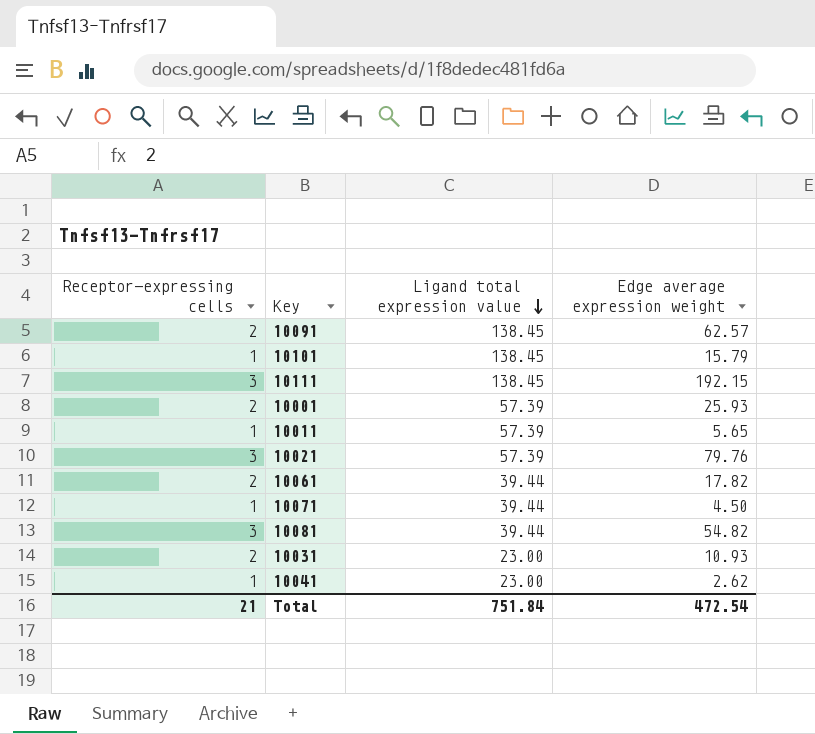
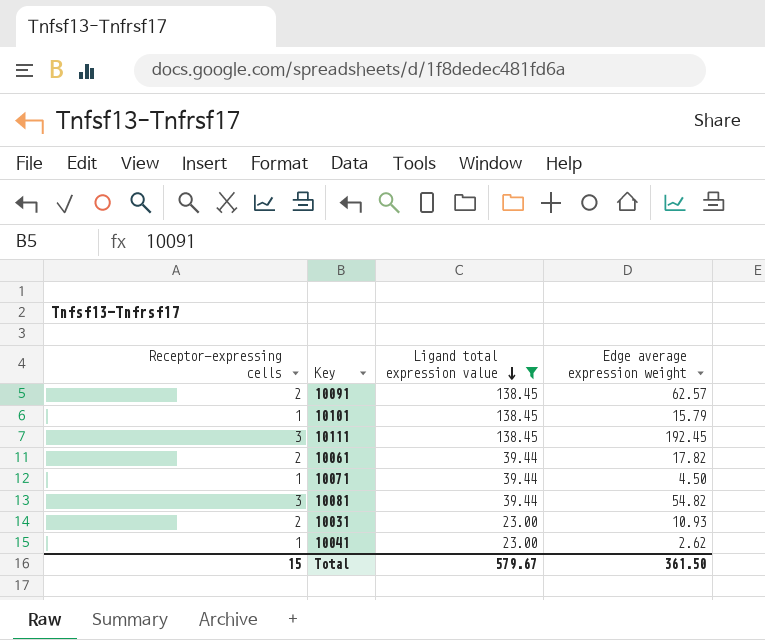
filter: none -> Ligand total expression value != 57.39
10111 | Edge average expression weight: 192.15 -> 192.45
Total | Receptor-expressing cells: 21 -> 15
Total | Ligand total expression value: 751.84 -> 579.67
Total | Edge average expression weight: 472.54 -> 361.50

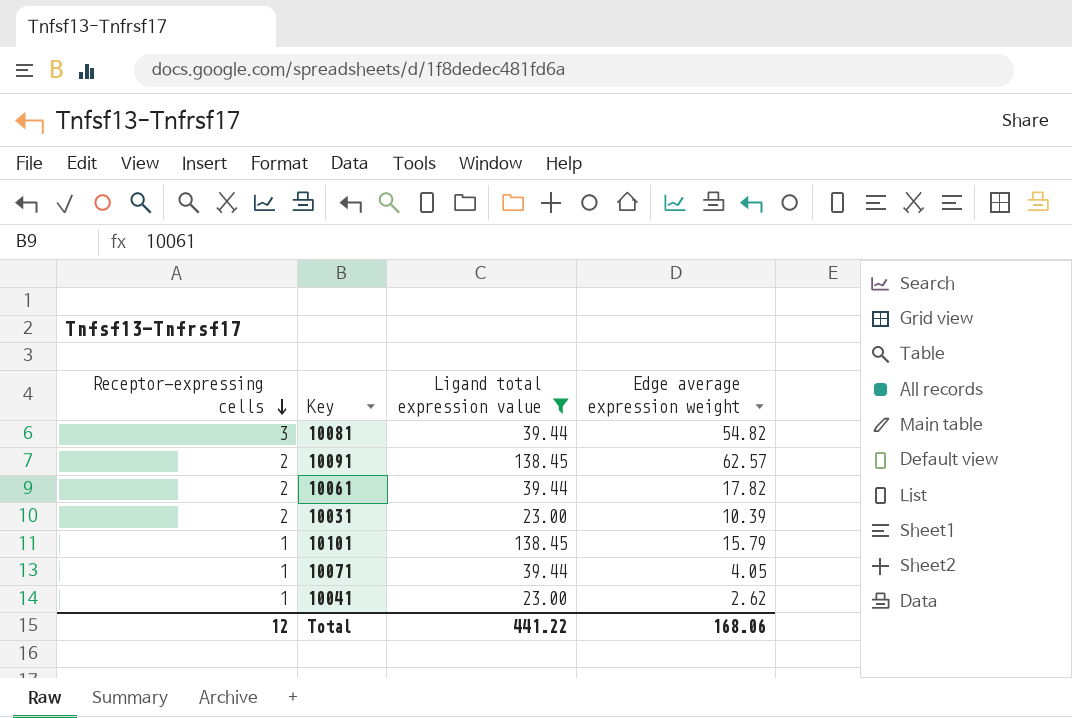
row order: Ligand total expression value descending -> Receptor-expressing cells descending
row 10111: 3 | 138.45 | 192.45 -> none
10031 | Edge average expression weight: 10.93 -> 10.39
10071 | Edge average expression weight: 4.50 -> 4.05
Total | Receptor-expressing cells: 15 -> 12
Total | Ligand total expression value: 579.67 -> 441.22
Total | Edge average expression weight: 361.50 -> 168.06

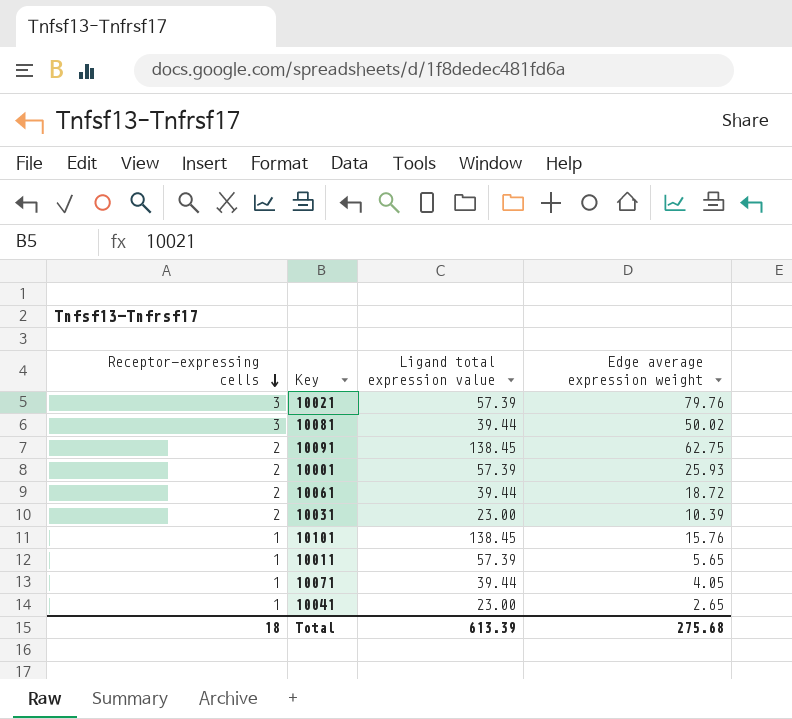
filter: Ligand total expression value != 57.39 -> none
10081 | Edge average expression weight: 54.82 -> 50.02
10091 | Edge average expression weight: 62.57 -> 62.75
10061 | Edge average expression weight: 17.82 -> 18.72
10101 | Edge average expression weight: 15.79 -> 15.76
10041 | Edge average expression weight: 2.62 -> 2.65
Total | Receptor-expressing cells: 12 -> 18
Total | Ligand total expression value: 441.22 -> 613.39
Total | Edge average expression weight: 168.06 -> 275.68

